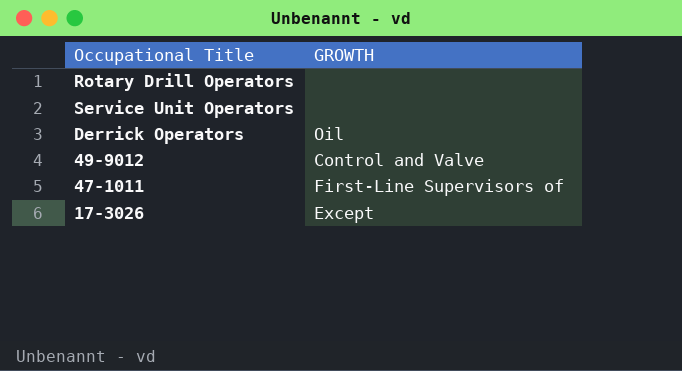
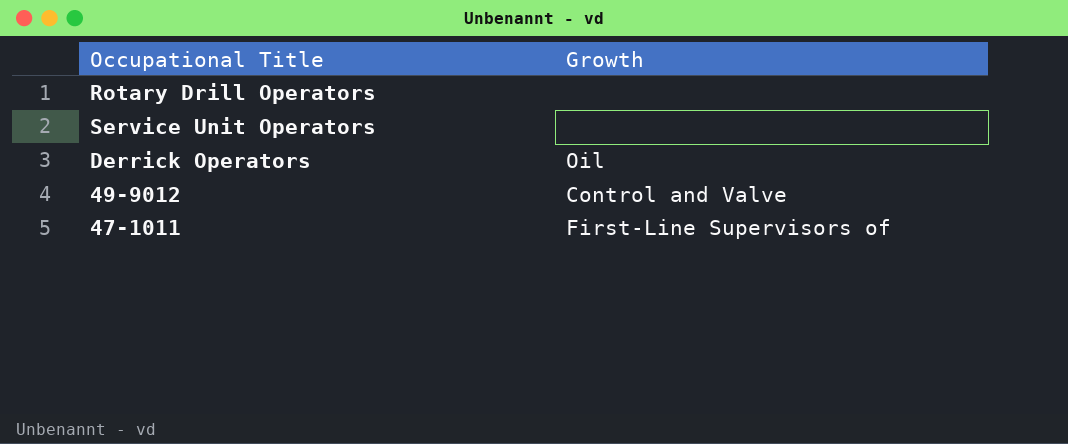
column name: GROWTH -> Growth
row 17-3026: Except -> none

